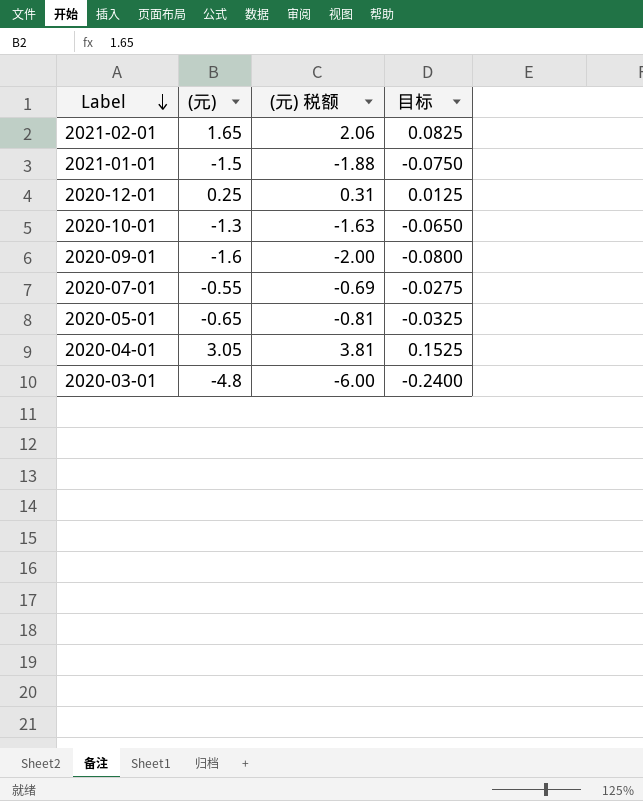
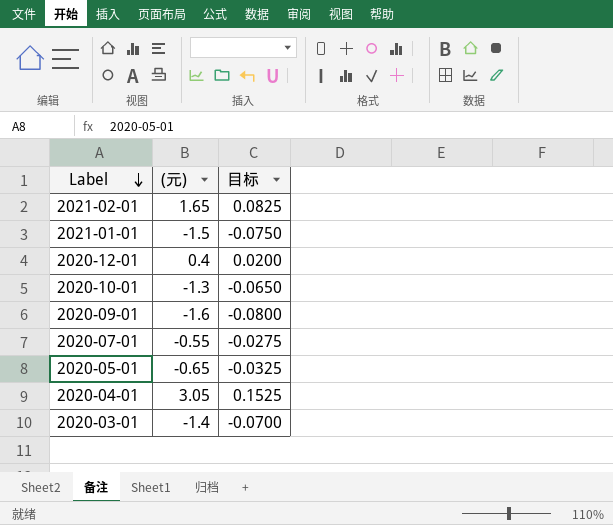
column (元) 税额 | formula: [(元)] * 1.25 -> none
2020-12-01 | (元): 0.25 -> 0.4
2020-12-01 | 目标: 0.0125 -> 0.0200
2020-03-01 | (元): -4.8 -> -1.4
2020-03-01 | 目标: -0.2400 -> -0.0700

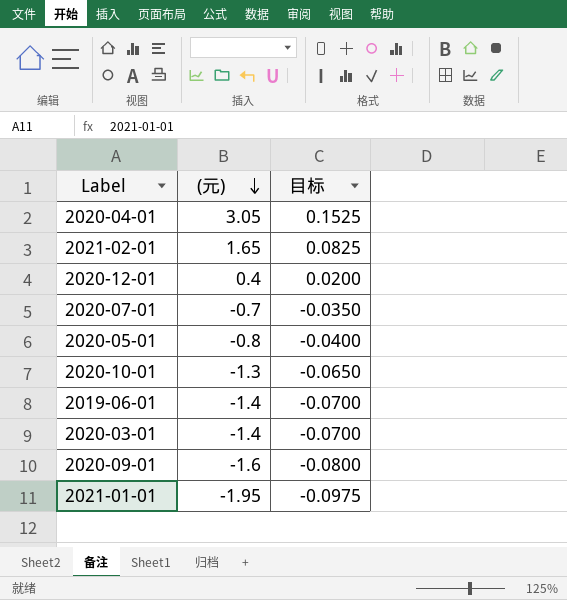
row order: Label descending -> (元) descending
2020-07-01 | (元): -0.55 -> -0.7
2020-07-01 | 目标: -0.0275 -> -0.0350
2020-05-01 | (元): -0.65 -> -0.8
2020-05-01 | 目标: -0.0325 -> -0.0400
row 2019-06-01: none -> -1.4 | -0.0700
2021-01-01 | (元): -1.5 -> -1.95
2021-01-01 | 目标: -0.0750 -> -0.0975

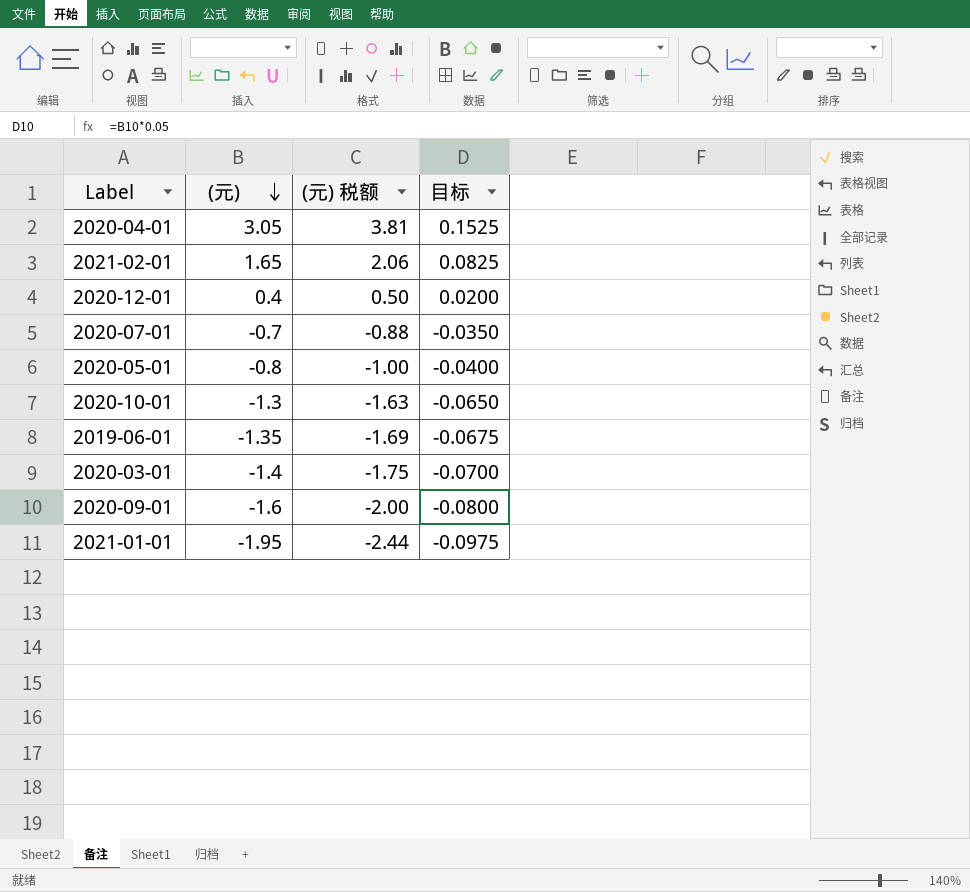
column (元) 税额 | formula: none -> [(元)] * 1.25
2019-06-01 | (元): -1.4 -> -1.35
2019-06-01 | 目标: -0.0700 -> -0.0675

